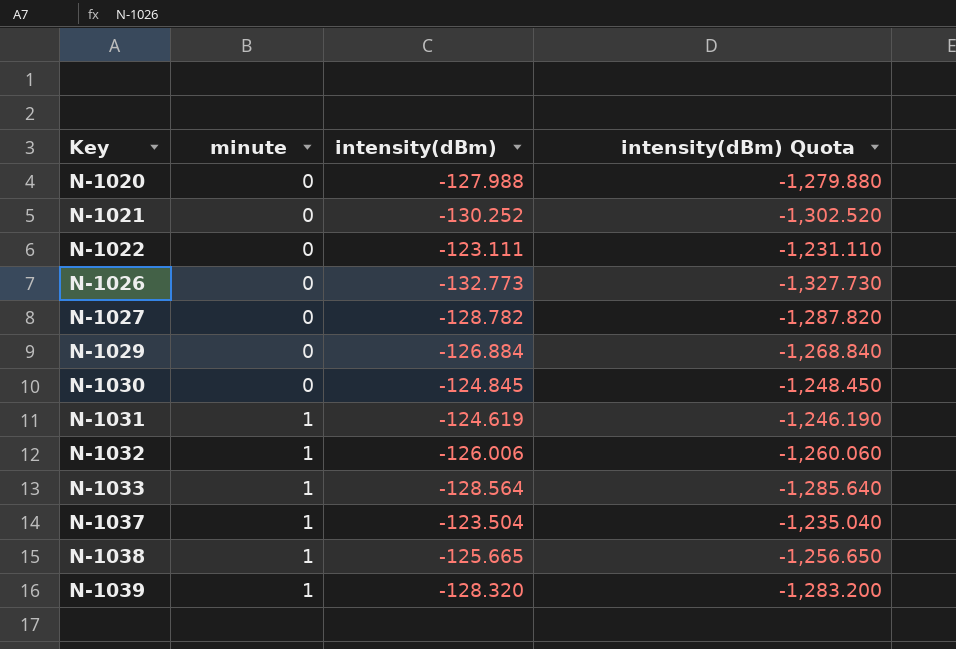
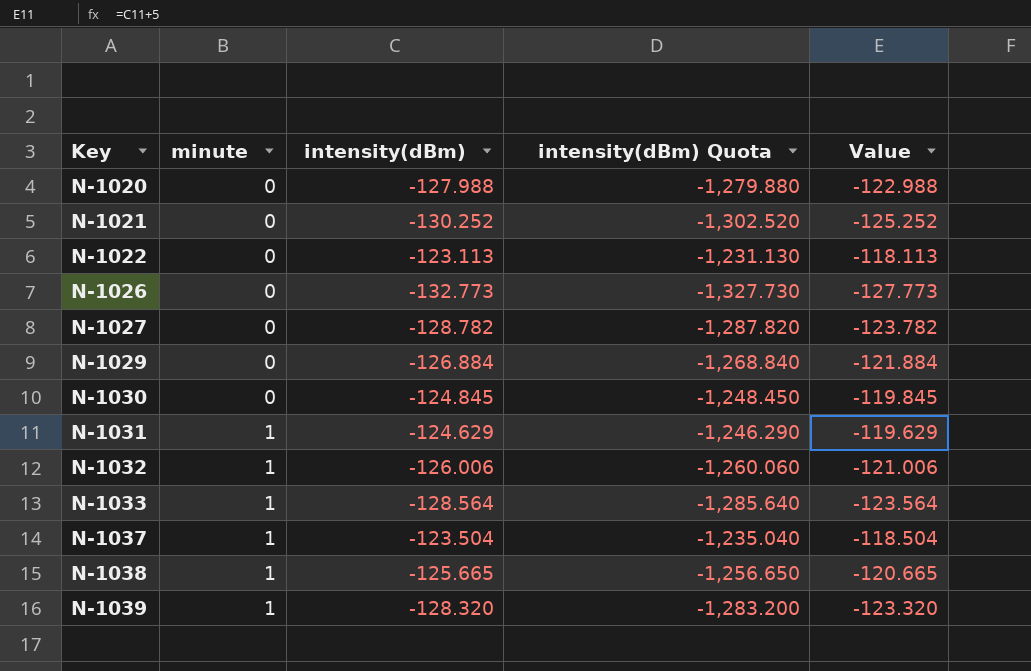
column Value | formula: none -> [intensity(dBm)] + 5
N-1022 | intensity(dBm): -123.111 -> -123.113
N-1022 | intensity(dBm) Quota: -1,231.110 -> -1,231.130
N-1031 | intensity(dBm): -124.619 -> -124.629
N-1031 | intensity(dBm) Quota: -1,246.190 -> -1,246.290

